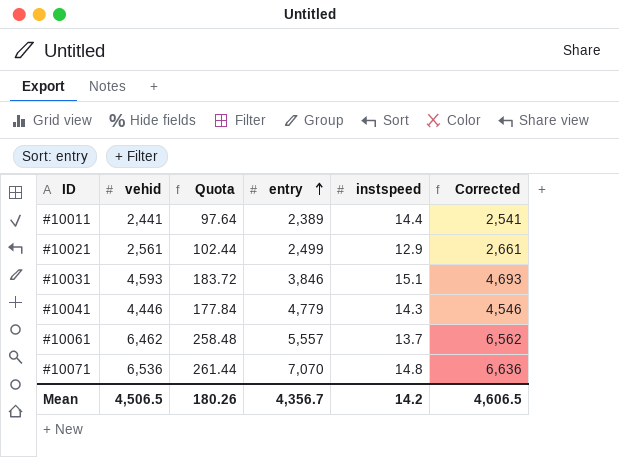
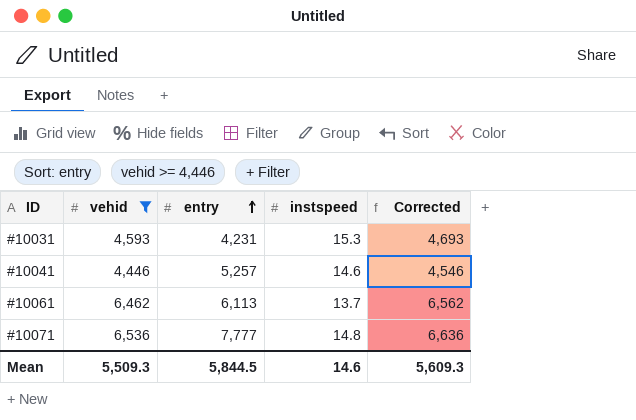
filter: none -> vehid >= 4,446
column Quota | formula: [vehid] * 0.04 -> none
#10031 | entry: 3,846 -> 4,231
#10031 | instspeed: 15.1 -> 15.3
#10041 | entry: 4,779 -> 5,257
#10041 | instspeed: 14.3 -> 14.6
#10061 | entry: 5,557 -> 6,113
#10071 | entry: 7,070 -> 7,777
Mean | vehid: 4,506.5 -> 5,509.3
Mean | entry: 4,356.7 -> 5,844.5
Mean | instspeed: 14.2 -> 14.6
Mean | Corrected: 4,606.5 -> 5,609.3

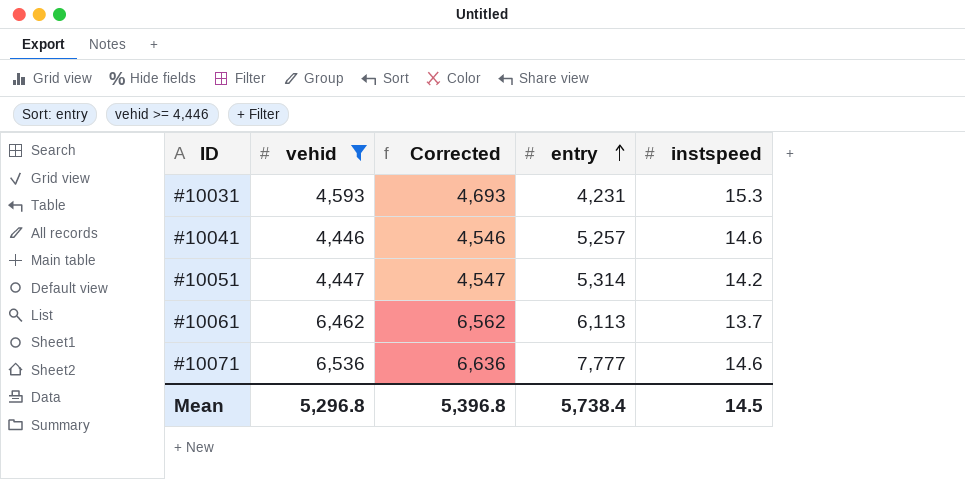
column Corrected | position: 5 -> 3
row #10051: none -> 4,447 | 4,547 | 5,314 | 14.2
#10071 | instspeed: 14.8 -> 14.6
Mean | vehid: 5,509.3 -> 5,296.8
Mean | Corrected: 5,609.3 -> 5,396.8
Mean | entry: 5,844.5 -> 5,738.4
Mean | instspeed: 14.6 -> 14.5

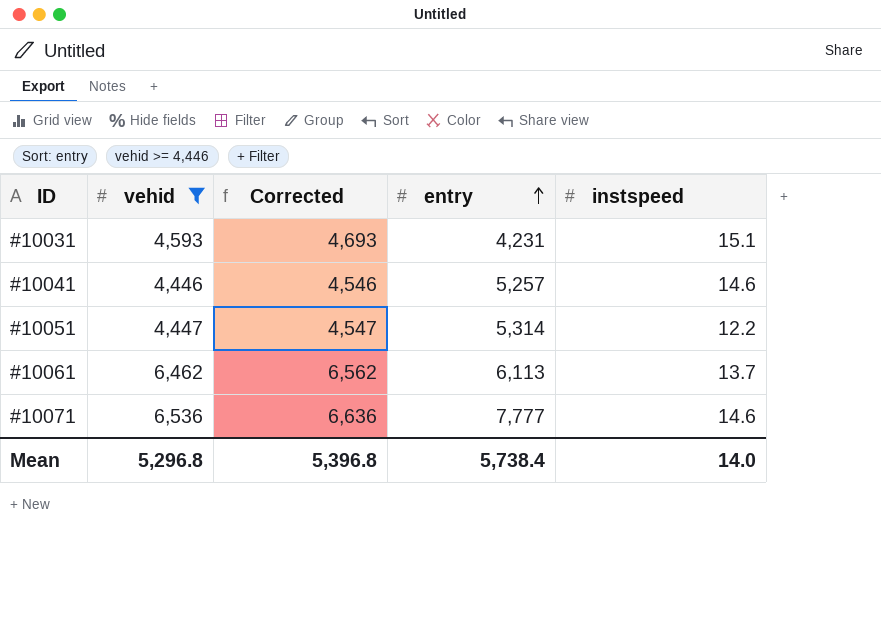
#10031 | instspeed: 15.3 -> 15.1
#10051 | instspeed: 14.2 -> 12.2
Mean | instspeed: 14.5 -> 14.0

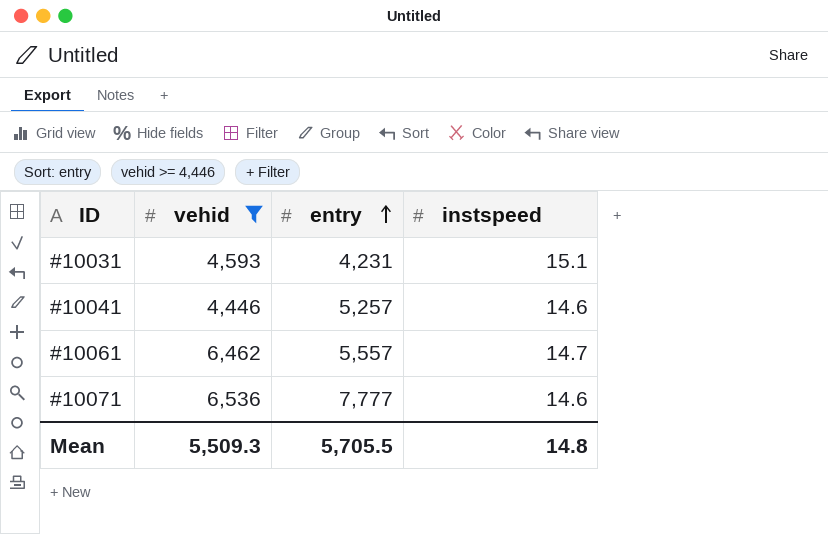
column Corrected | formula: [vehid] + 100 -> none
row #10051: 4,447 | 4,547 | 5,314 | 12.2 -> none
#10061 | entry: 6,113 -> 5,557
#10061 | instspeed: 13.7 -> 14.7
Mean | vehid: 5,296.8 -> 5,509.3
Mean | entry: 5,738.4 -> 5,705.5
Mean | instspeed: 14.0 -> 14.8

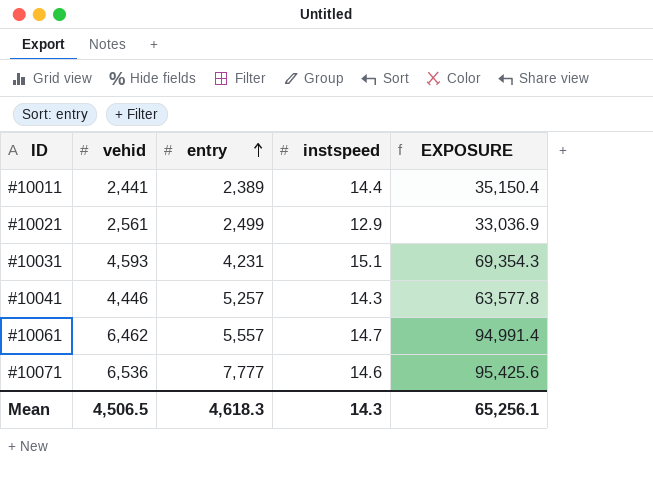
filter: vehid >= 4,446 -> none
column EXPOSURE | formula: none -> [vehid] * [instspeed]
#10041 | instspeed: 14.6 -> 14.3
Mean | vehid: 5,509.3 -> 4,506.5
Mean | entry: 5,705.5 -> 4,618.3
Mean | instspeed: 14.8 -> 14.3

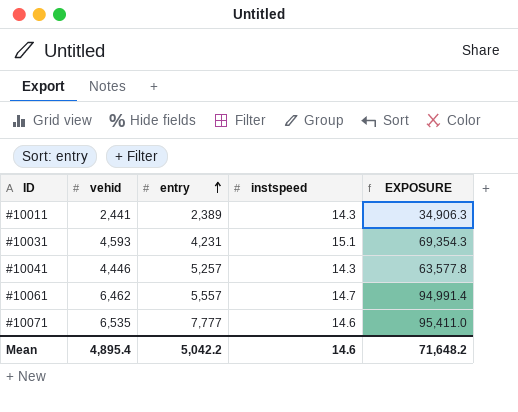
row #10021: 2,561 | 2,499 | 12.9 | 33,036.9 -> none
#10011 | instspeed: 14.4 -> 14.3
#10011 | EXPOSURE: 35,150.4 -> 34,906.3
#10071 | vehid: 6,536 -> 6,535
#10071 | EXPOSURE: 95,425.6 -> 95,411.0
Mean | vehid: 4,506.5 -> 4,895.4
Mean | entry: 4,618.3 -> 5,042.2
Mean | instspeed: 14.3 -> 14.6
Mean | EXPOSURE: 65,256.1 -> 71,648.2

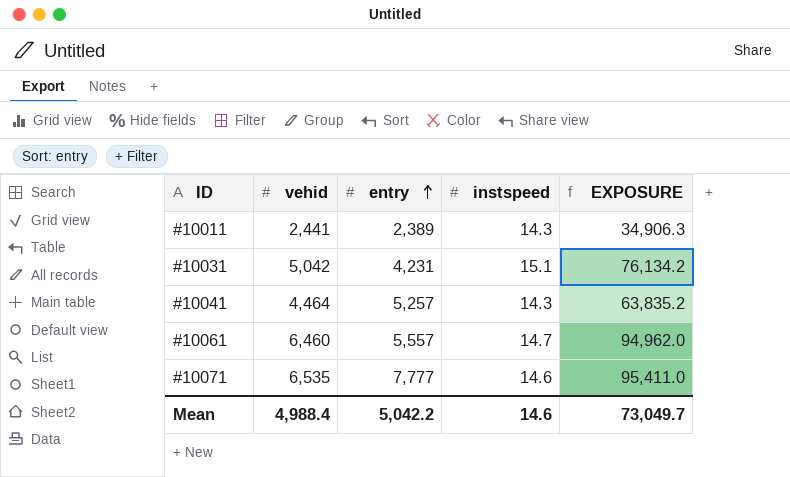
#10031 | vehid: 4,593 -> 5,042
#10031 | EXPOSURE: 69,354.3 -> 76,134.2
#10041 | vehid: 4,446 -> 4,464
#10041 | EXPOSURE: 63,577.8 -> 63,835.2
#10061 | vehid: 6,462 -> 6,460
#10061 | EXPOSURE: 94,991.4 -> 94,962.0
Mean | vehid: 4,895.4 -> 4,988.4
Mean | EXPOSURE: 71,648.2 -> 73,049.7

